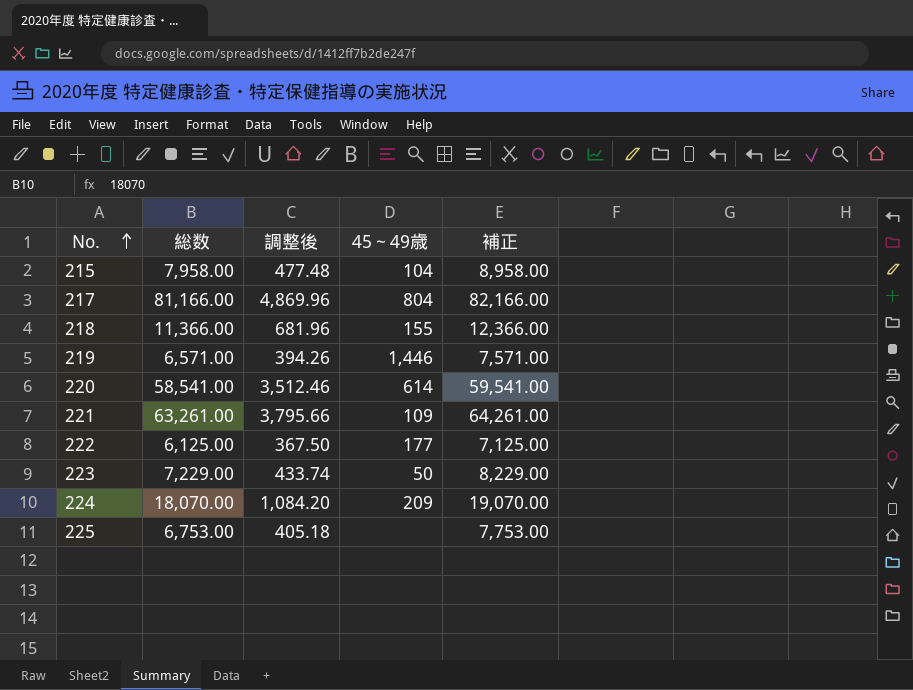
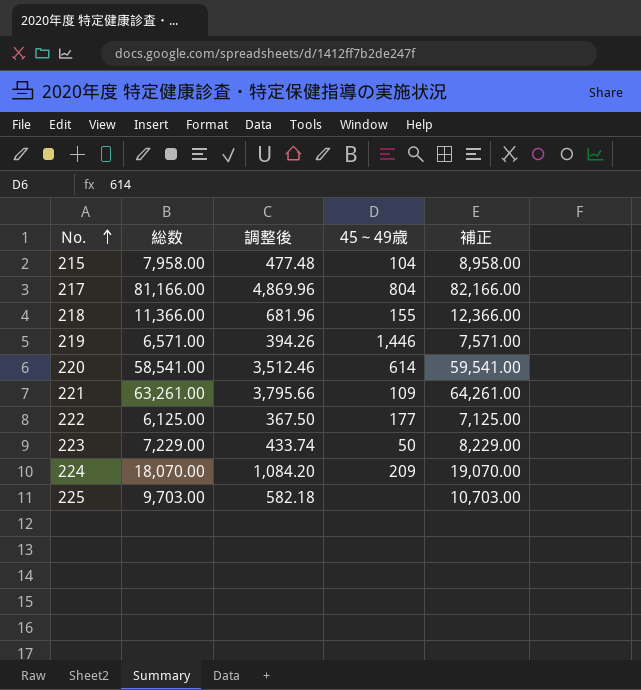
225 | 総数: 6,753.00 -> 9,703.00
225 | 調整後: 405.18 -> 582.18
225 | 補正: 7,753.00 -> 10,703.00

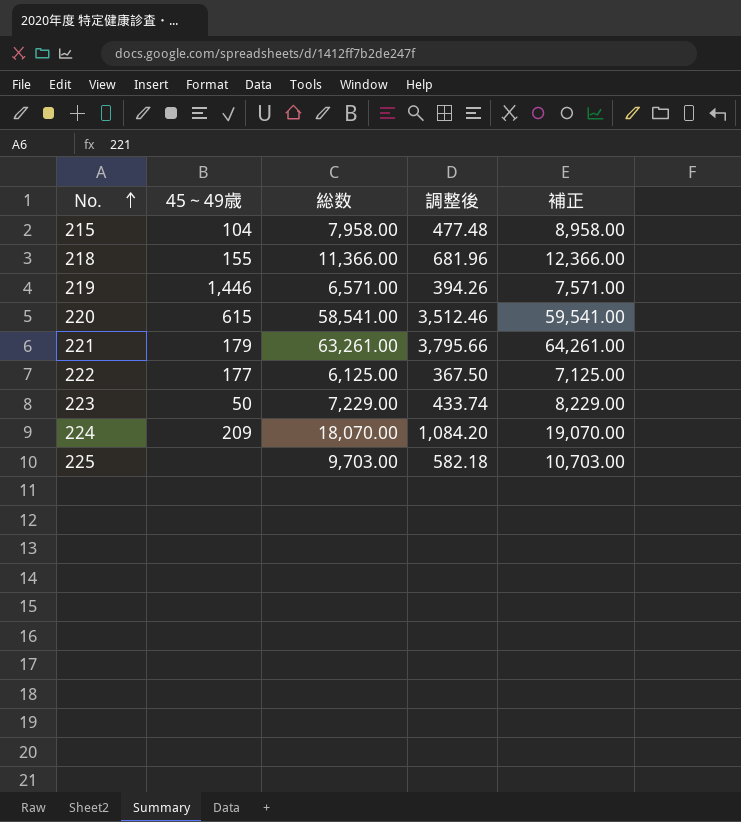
column 45～49歳 | position: 4 -> 2
row 217: 81,166.00 | 4,869.96 | 804 | 82,166.00 -> none
220 | 45～49歳: 614 -> 615
221 | 45～49歳: 109 -> 179

